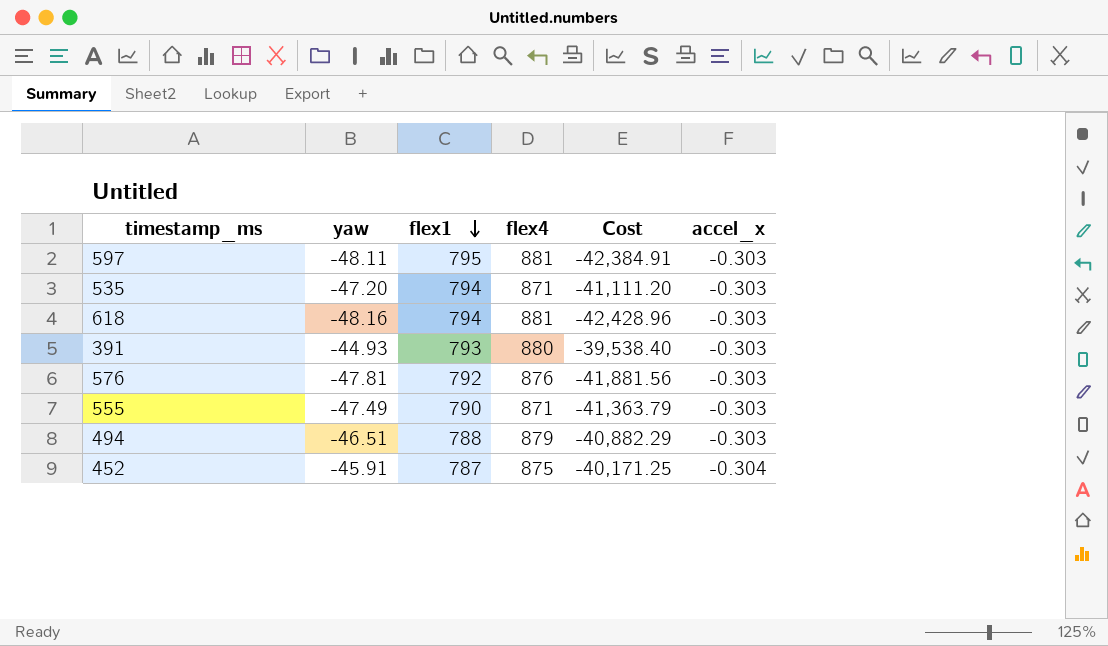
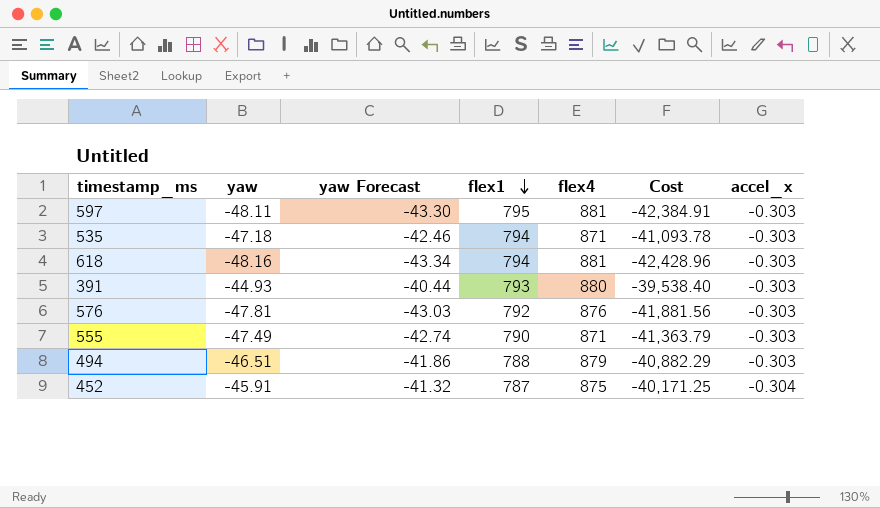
column yaw Forecast | formula: none -> [yaw] * 0.9
535 | yaw: -47.20 -> -47.18
535 | Cost: -41,111.20 -> -41,093.78

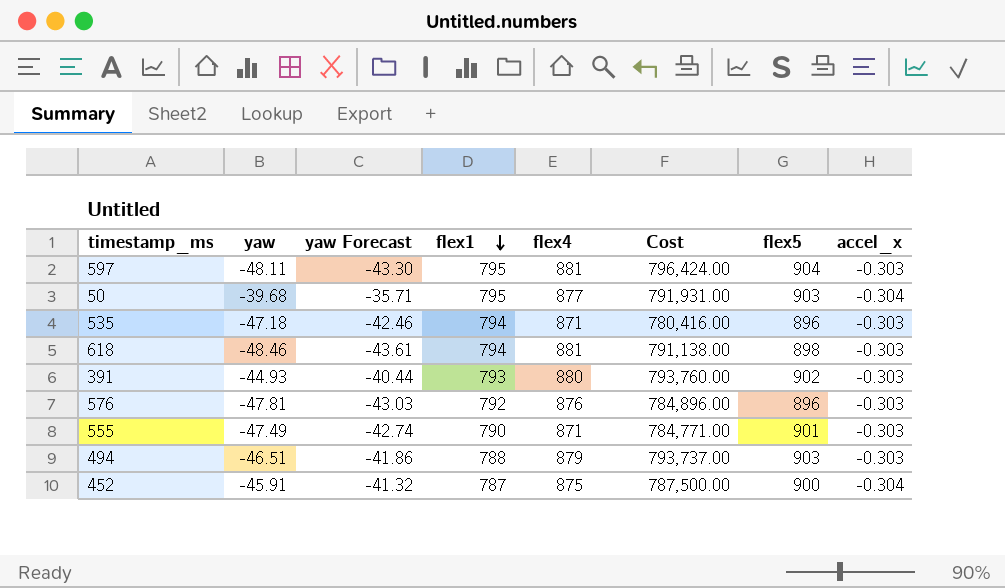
column Cost | formula: [yaw] * [flex4] -> [flex4] * [flex5]
column flex5 | position: none -> 7
row 50: none -> -39.68 | -35.71 | 795 | 877 | 791,931.00 | 903 | -0.304
618 | yaw: -48.16 -> -48.46
618 | yaw Forecast: -43.34 -> -43.61

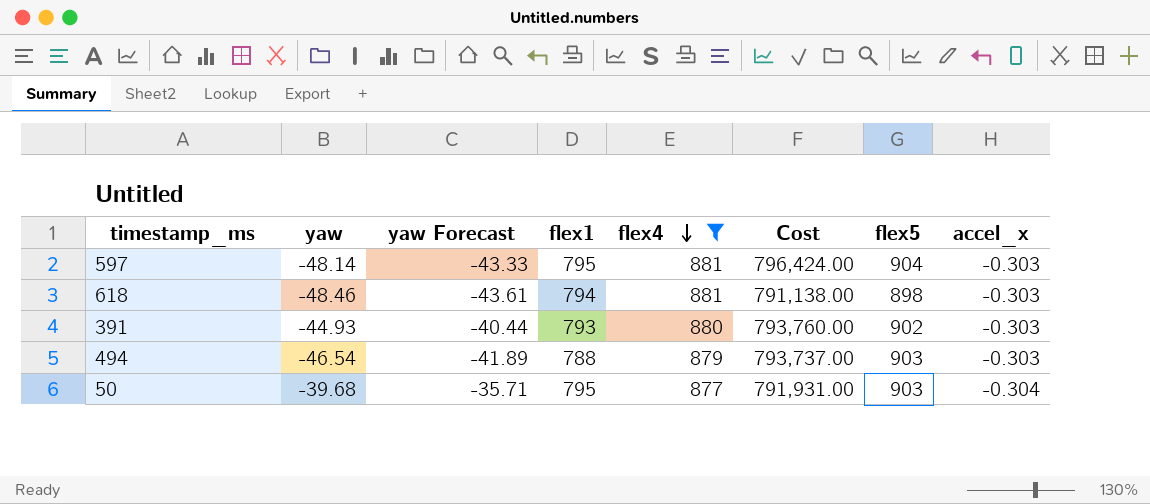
filter: none -> flex4 >= 877
row order: flex1 descending -> flex4 descending
597 | yaw: -48.11 -> -48.14
597 | yaw Forecast: -43.30 -> -43.33
494 | yaw: -46.51 -> -46.54
494 | yaw Forecast: -41.86 -> -41.89

